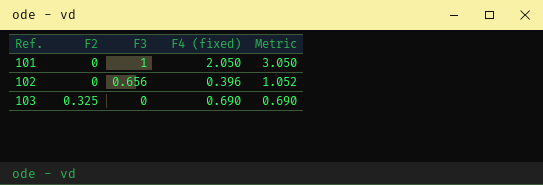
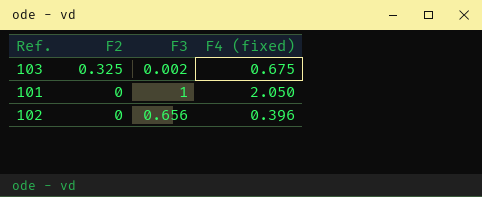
row order: Ref. ascending -> F2 descending
column Metric | formula: [F3] + [F4 (fixed)] -> none
103 | F3: 0 -> 0.002
103 | F4 (fixed): 0.690 -> 0.675

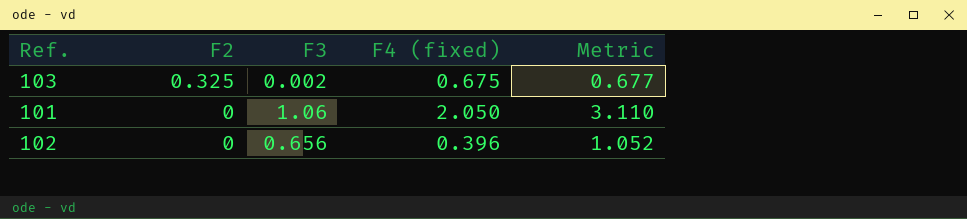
column Metric | formula: none -> [F3] + [F4 (fixed)]
101 | F3: 1 -> 1.06

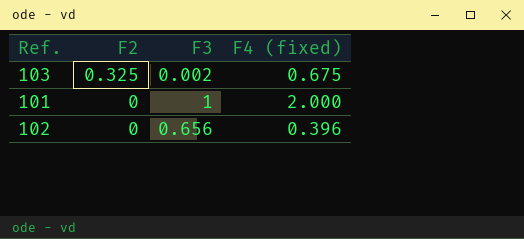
column Metric | formula: [F3] + [F4 (fixed)] -> none
101 | F3: 1.06 -> 1
101 | F4 (fixed): 2.050 -> 2.000

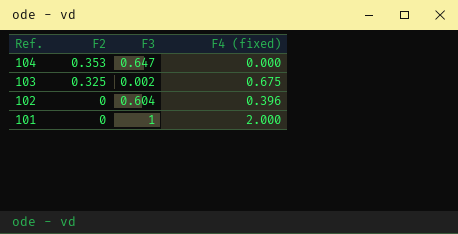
row order: F2 descending -> Ref. descending
row 104: none -> 0.353 | 0.647 | 0.000
102 | F3: 0.656 -> 0.604

